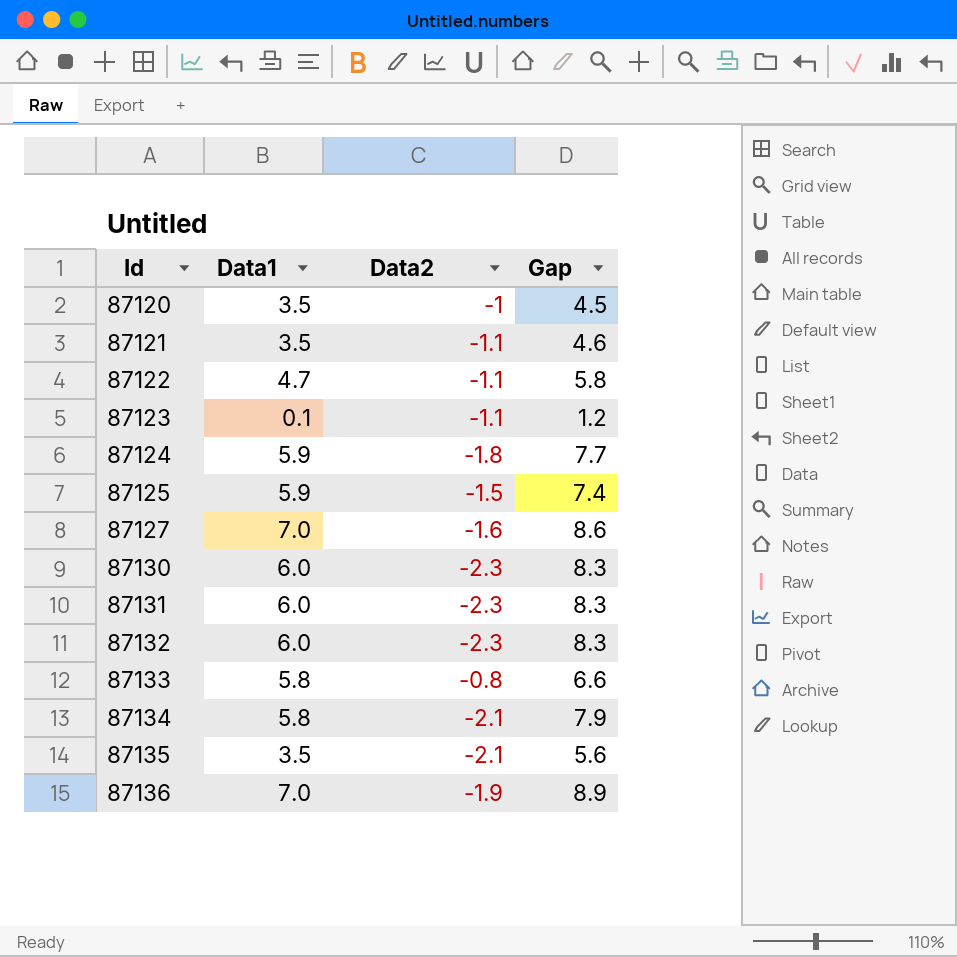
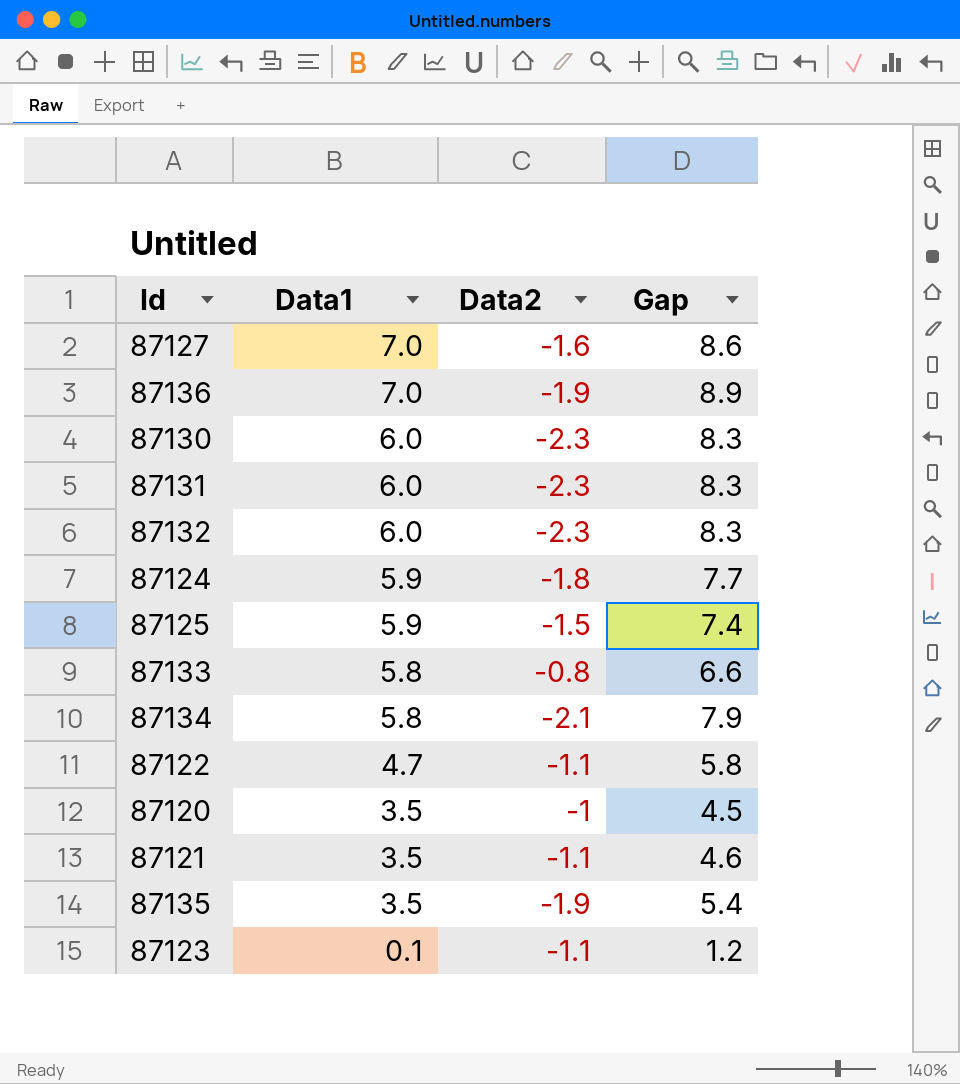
row order: Id ascending -> Data1 descending
87135 | Data2: -2.1 -> -1.9
87135 | Gap: 5.6 -> 5.4

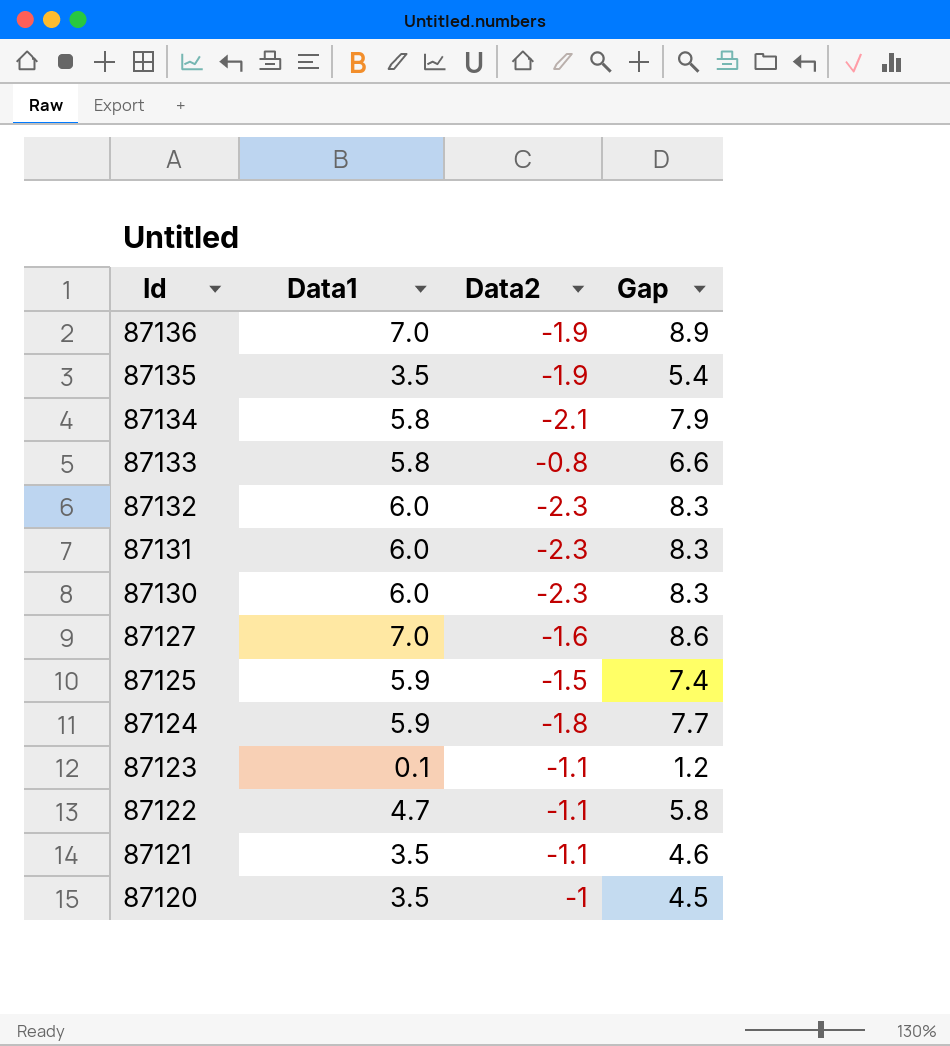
row order: Data1 descending -> Id descending

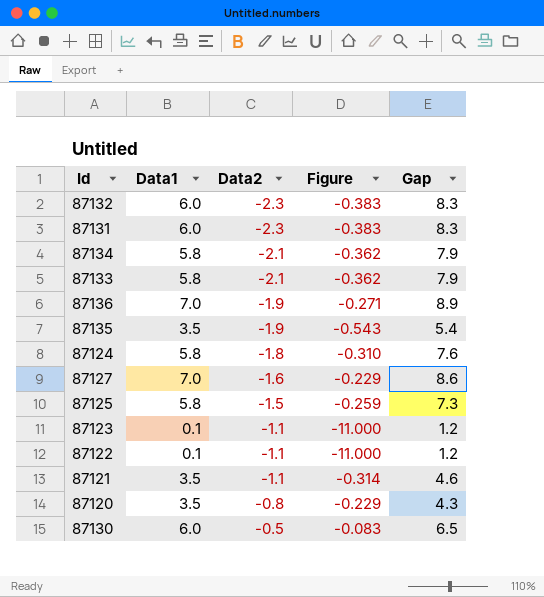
row order: Id descending -> Data2 ascending
column Figure | formula: none -> [Data2] / [Data1]
87133 | Data2: -0.8 -> -2.1
87133 | Gap: 6.6 -> 7.9
87124 | Data1: 5.9 -> 5.8
87124 | Gap: 7.7 -> 7.6
87125 | Data1: 5.9 -> 5.8
87125 | Gap: 7.4 -> 7.3
87122 | Data1: 4.7 -> 0.1
87122 | Gap: 5.8 -> 1.2
87120 | Data2: -1 -> -0.8
87120 | Gap: 4.5 -> 4.3
87130 | Data2: -2.3 -> -0.5
87130 | Gap: 8.3 -> 6.5

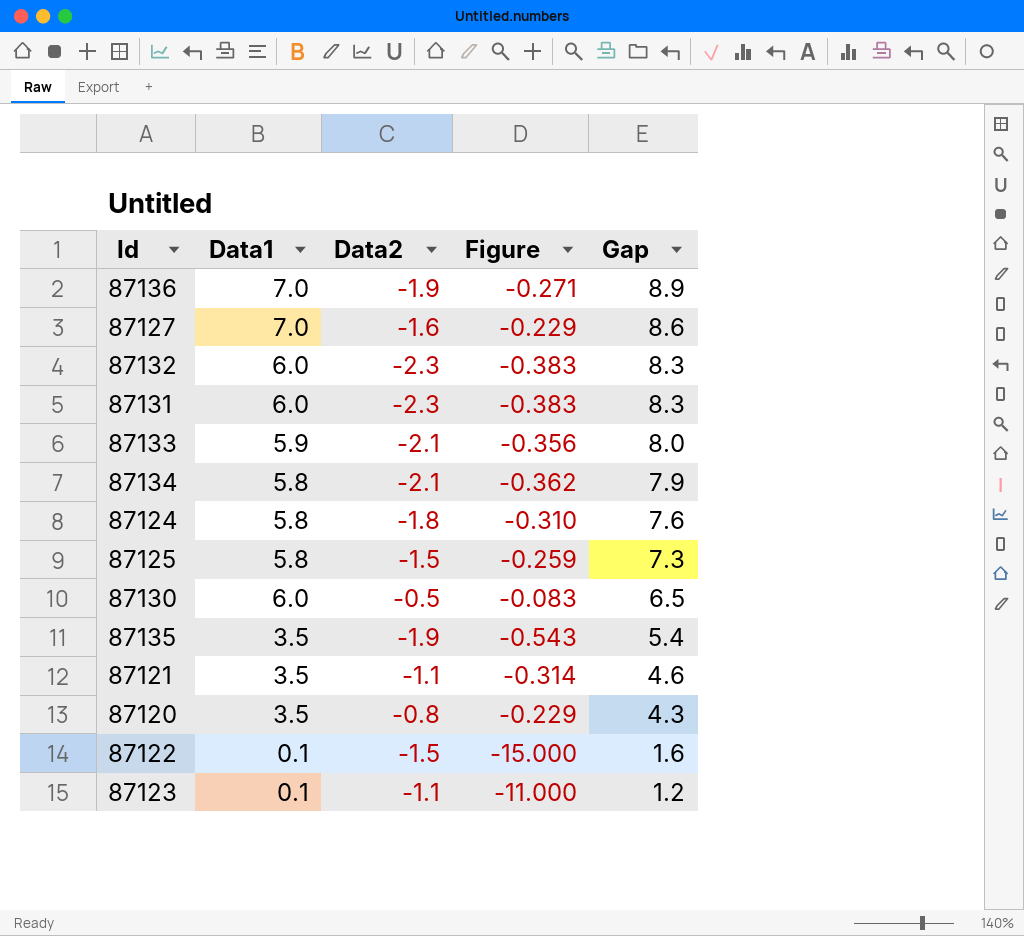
row order: Data2 ascending -> Gap descending
87133 | Data1: 5.8 -> 5.9
87133 | Figure: -0.362 -> -0.356
87133 | Gap: 7.9 -> 8.0
87122 | Data2: -1.1 -> -1.5
87122 | Figure: -11.000 -> -15.000
87122 | Gap: 1.2 -> 1.6

